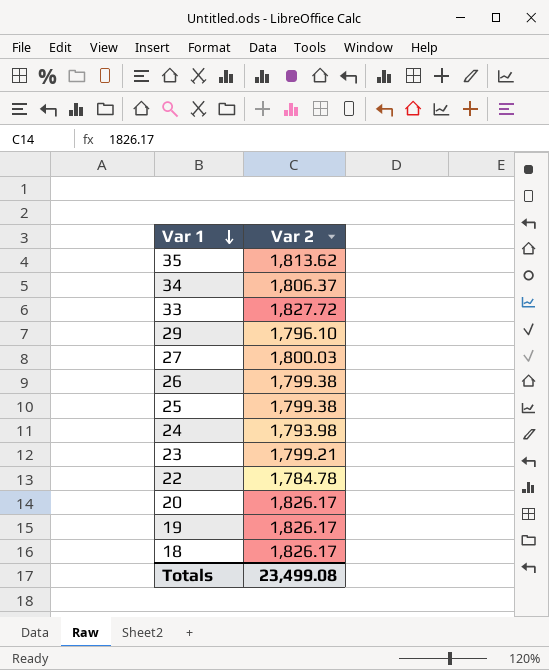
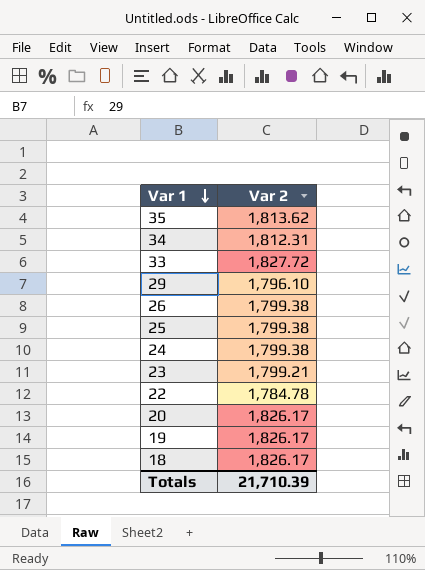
row 27: 1,800.03 -> none
34 | Var 2: 1,806.37 -> 1,812.31
24 | Var 2: 1,793.98 -> 1,799.38
Totals | Var 2: 23,499.08 -> 21,710.39

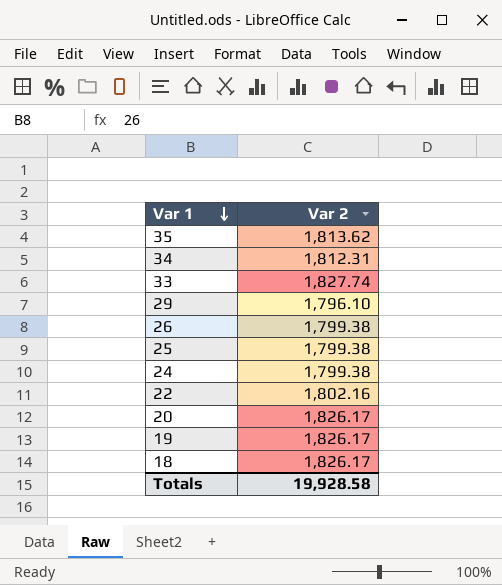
row 23: 1,799.21 -> none
33 | Var 2: 1,827.72 -> 1,827.74
22 | Var 2: 1,784.78 -> 1,802.16
Totals | Var 2: 21,710.39 -> 19,928.58

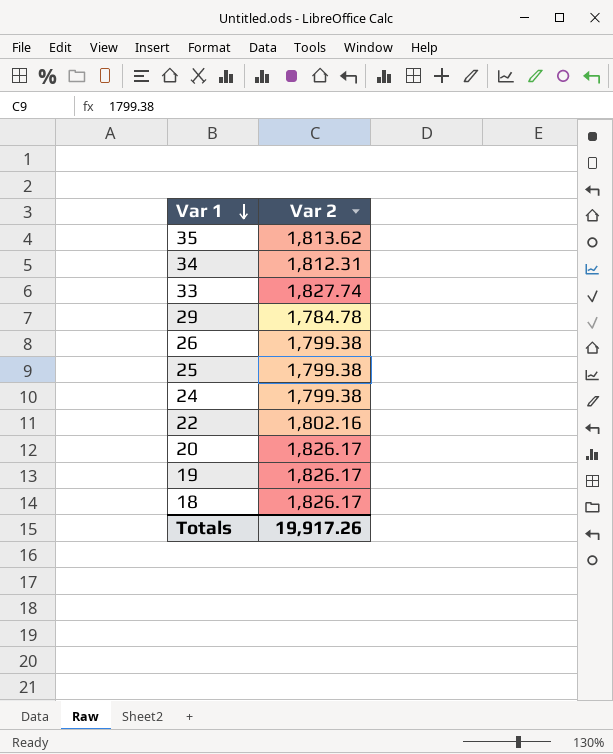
29 | Var 2: 1,796.10 -> 1,784.78
Totals | Var 2: 19,928.58 -> 19,917.26

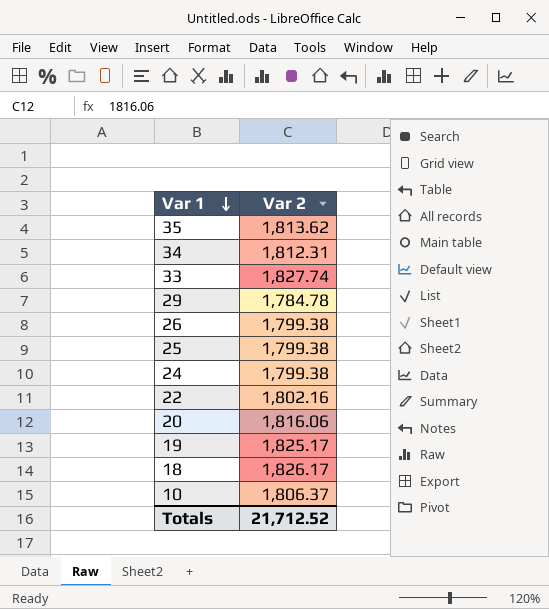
20 | Var 2: 1,826.17 -> 1,816.06
19 | Var 2: 1,826.17 -> 1,825.17
row 10: none -> 1,806.37
Totals | Var 2: 19,917.26 -> 21,712.52

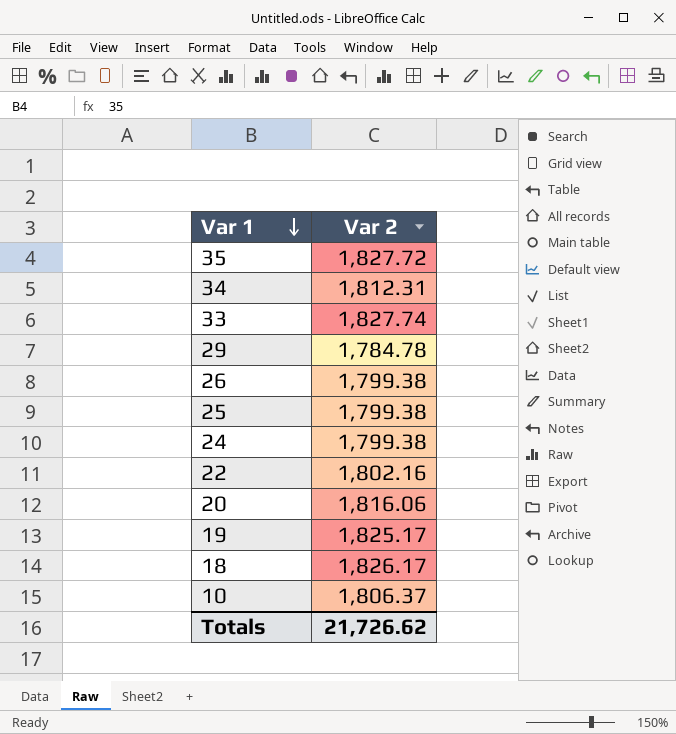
35 | Var 2: 1,813.62 -> 1,827.72
Totals | Var 2: 21,712.52 -> 21,726.62

